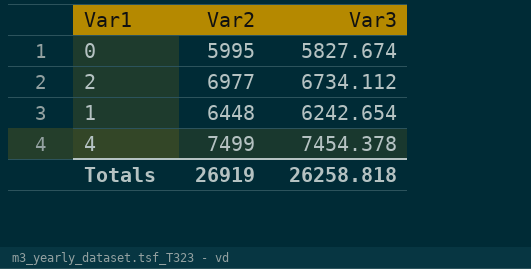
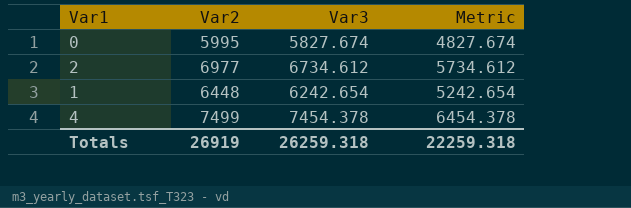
column Metric | formula: none -> [Var3] - 1000
2 | Var3: 6734.112 -> 6734.612
Totals | Var3: 26258.818 -> 26259.318

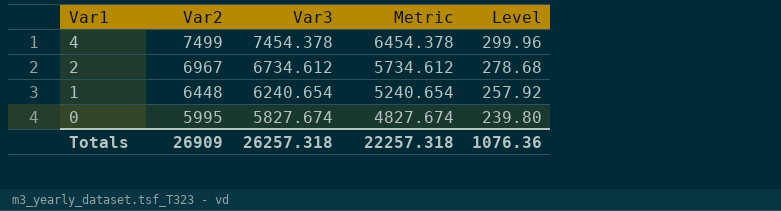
row order: none -> Var1 descending
column Level | formula: none -> [Var2] * 0.04
2 | Var2: 6977 -> 6967
1 | Var3: 6242.654 -> 6240.654
1 | Metric: 5242.654 -> 5240.654
Totals | Var2: 26919 -> 26909
Totals | Var3: 26259.318 -> 26257.318
Totals | Metric: 22259.318 -> 22257.318

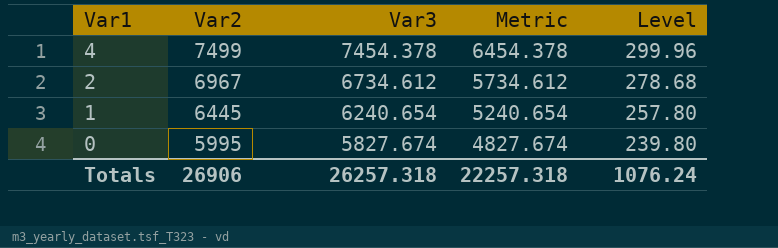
1 | Var2: 6448 -> 6445
1 | Level: 257.92 -> 257.80
Totals | Var2: 26909 -> 26906
Totals | Level: 1076.36 -> 1076.24

